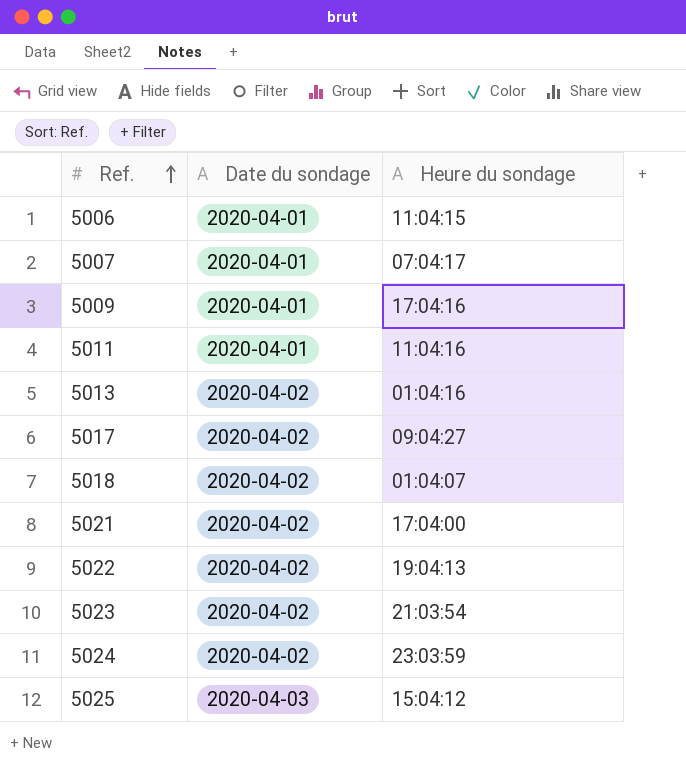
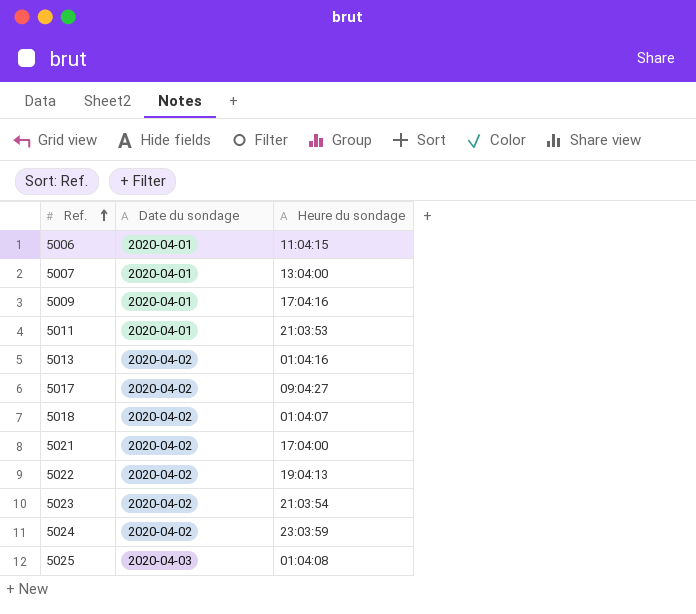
5007 | Heure du sondage: 07:04:17 -> 13:04:00
5011 | Heure du sondage: 11:04:16 -> 21:03:53
5025 | Heure du sondage: 15:04:12 -> 01:04:08

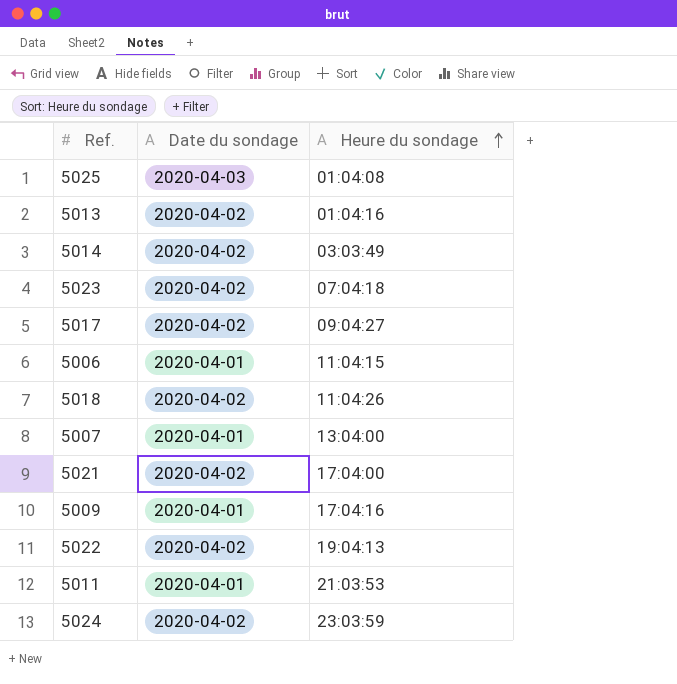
row order: Ref. ascending -> Heure du sondage ascending
row 5014: none -> 2020-04-02 | 03:03:49
5023 | Heure du sondage: 21:03:54 -> 07:04:18
5018 | Heure du sondage: 01:04:07 -> 11:04:26

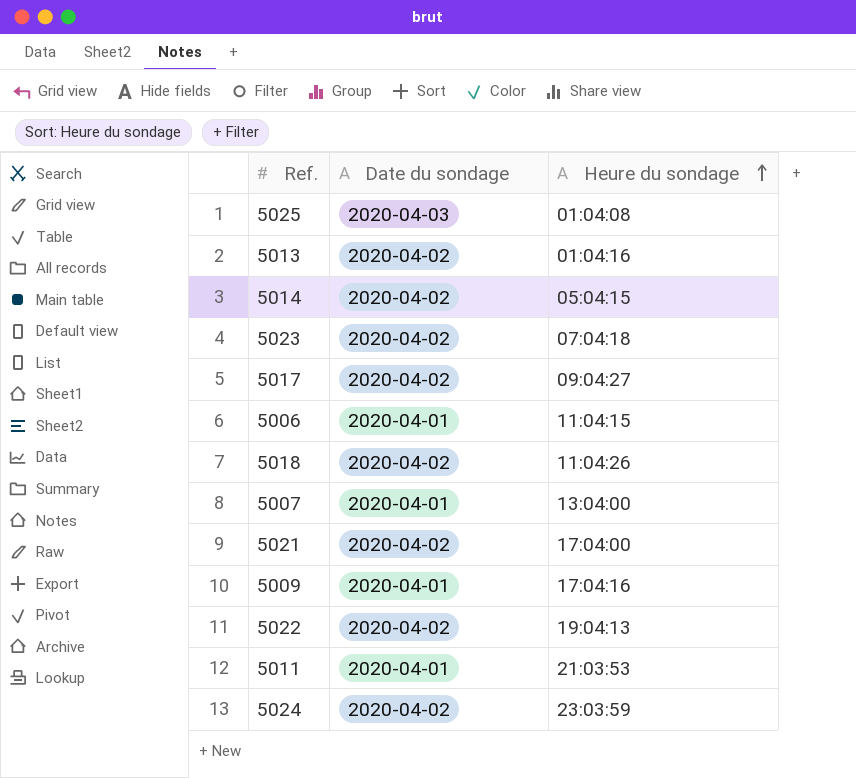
5014 | Heure du sondage: 03:03:49 -> 05:04:15

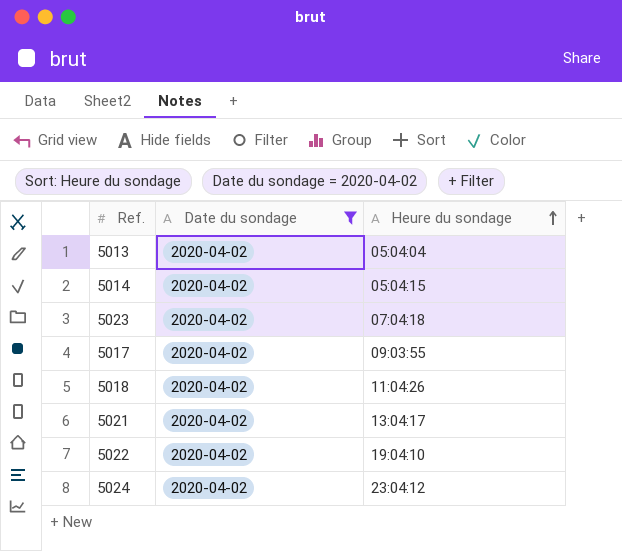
filter: none -> Date du sondage = 2020-04-02
5013 | Heure du sondage: 01:04:16 -> 05:04:04
5017 | Heure du sondage: 09:04:27 -> 09:03:55
5021 | Heure du sondage: 17:04:00 -> 13:04:17
5022 | Heure du sondage: 19:04:13 -> 19:04:10
5024 | Heure du sondage: 23:03:59 -> 23:04:12

